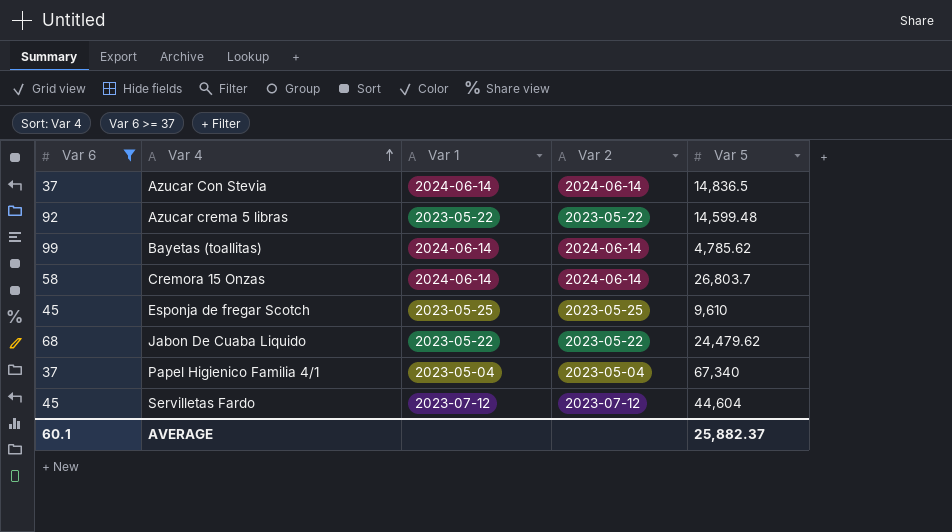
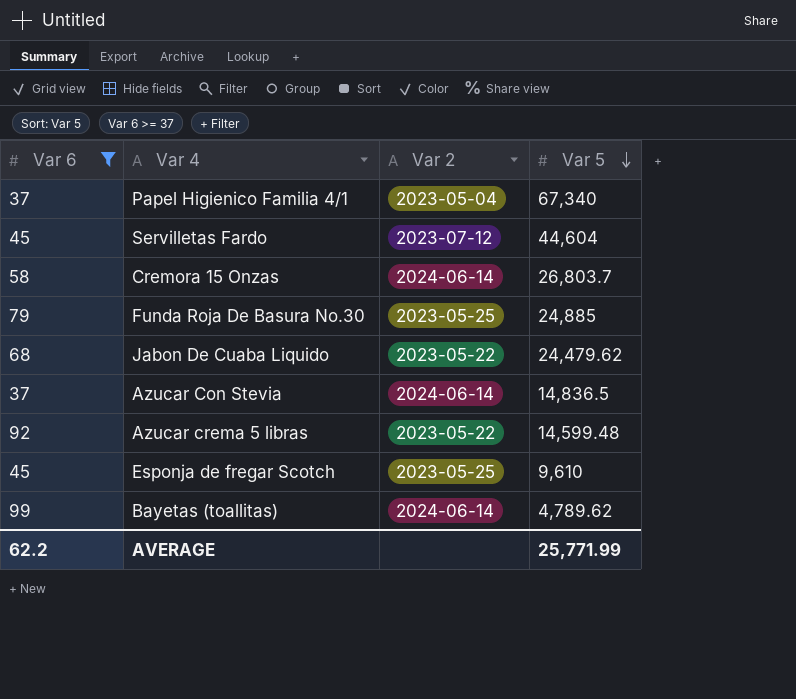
row order: Var 4 ascending -> Var 5 descending
column Var 1 | position: 3 -> none
row Funda Roja De Basura No.30: none -> 79 | 2023-05-25 | 24,885
Bayetas (toallitas) | Var 5: 4,785.62 -> 4,789.62
AVERAGE | Var 6: 60.1 -> 62.2
AVERAGE | Var 5: 25,882.37 -> 25,771.99

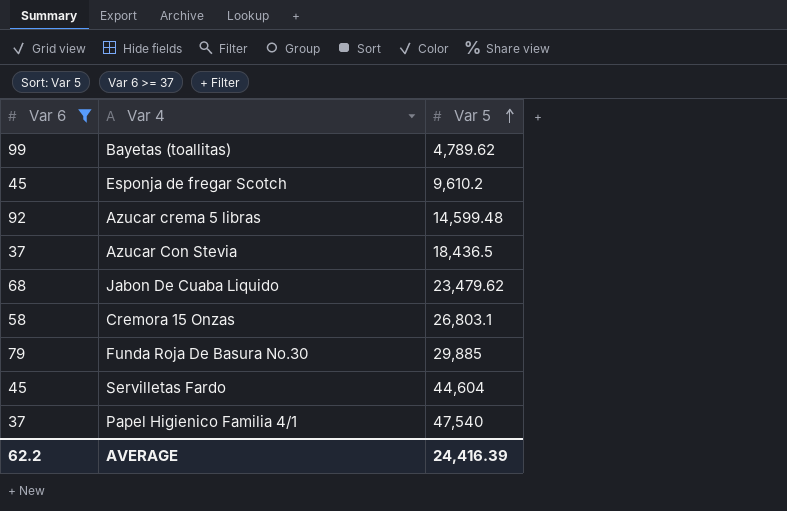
row order: Var 5 descending -> Var 5 ascending
column Var 2 | position: 3 -> none
Esponja de fregar Scotch | Var 5: 9,610 -> 9,610.2
Azucar Con Stevia | Var 5: 14,836.5 -> 18,436.5
Jabon De Cuaba Liquido | Var 5: 24,479.62 -> 23,479.62
Cremora 15 Onzas | Var 5: 26,803.7 -> 26,803.1
Funda Roja De Basura No.30 | Var 5: 24,885 -> 29,885
Papel Higienico Familia 4/1 | Var 5: 67,340 -> 47,540
AVERAGE | Var 5: 25,771.99 -> 24,416.39

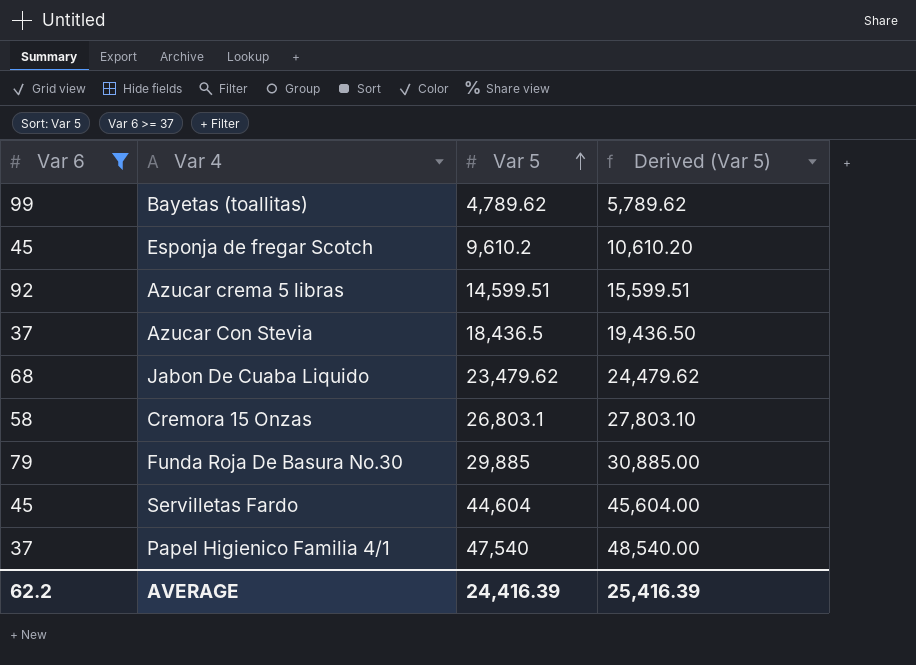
column Derived (Var 5) | formula: none -> [Var 5] + 1000
Azucar crema 5 libras | Var 5: 14,599.48 -> 14,599.51

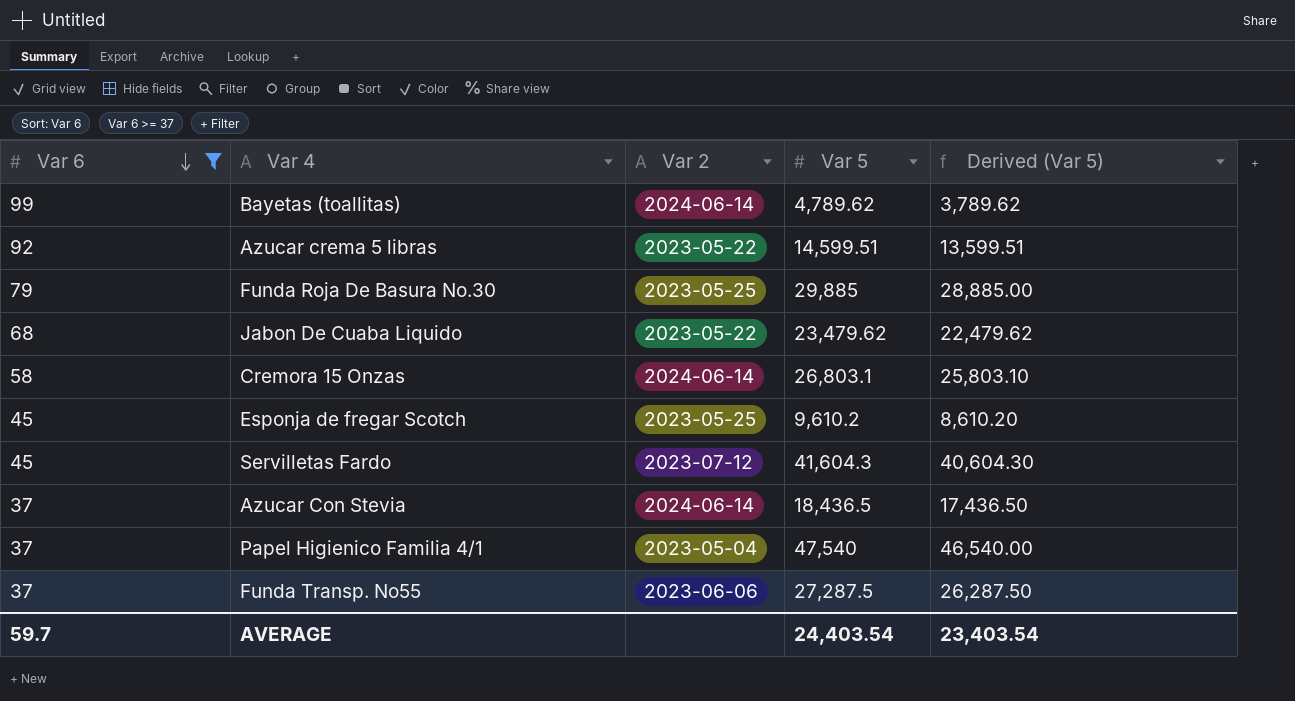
row order: Var 5 ascending -> Var 6 descending
column Var 2 | position: none -> 3
column Derived (Var 5) | formula: [Var 5] + 1000 -> [Var 5] - 1000
Servilletas Fardo | Var 5: 44,604 -> 41,604.3
row Funda Transp. No55: none -> 37 | 2023-06-06 | 27,287.5 | 26,287.50
AVERAGE | Var 6: 62.2 -> 59.7
AVERAGE | Var 5: 24,416.39 -> 24,403.54
AVERAGE | Derived (Var 5): 25,416.39 -> 23,403.54

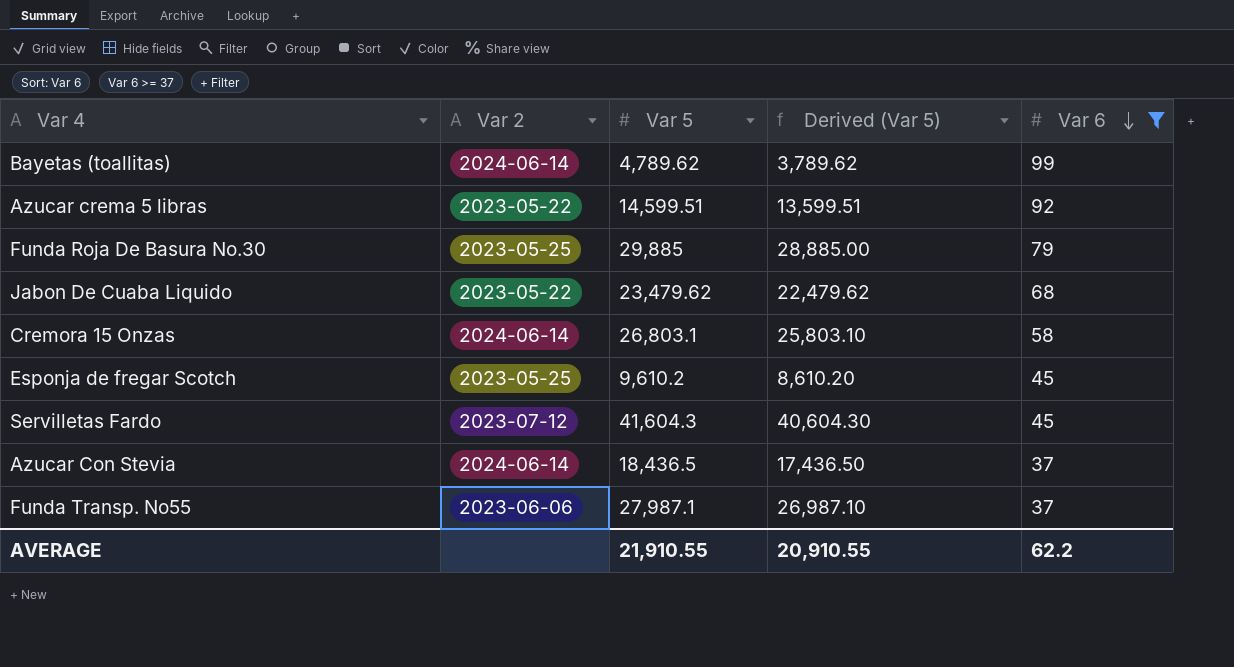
column Var 6 | position: 1 -> 5
row Papel Higienico Familia 4/1: 37 | 2023-05-04 | 47,540 | 46,540.00 -> none
Funda Transp. No55 | Var 5: 27,287.5 -> 27,987.1
Funda Transp. No55 | Derived (Var 5): 26,287.50 -> 26,987.10
AVERAGE | Var 5: 24,403.54 -> 21,910.55
AVERAGE | Derived (Var 5): 23,403.54 -> 20,910.55
AVERAGE | Var 6: 59.7 -> 62.2

